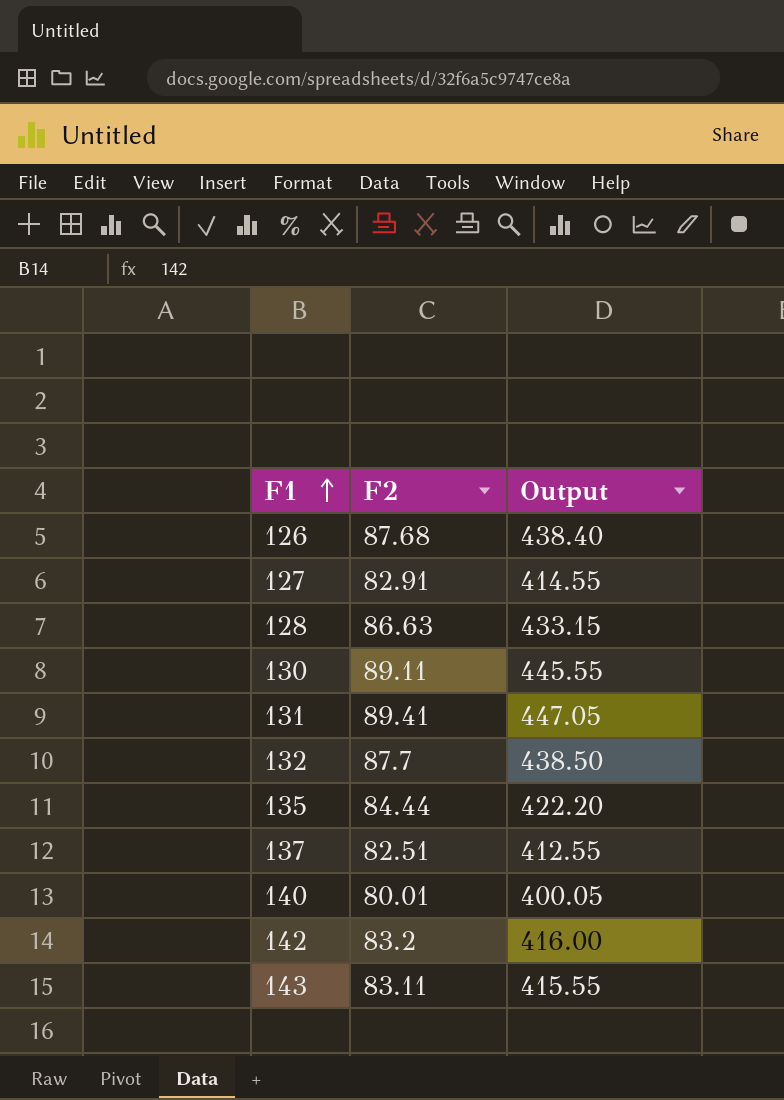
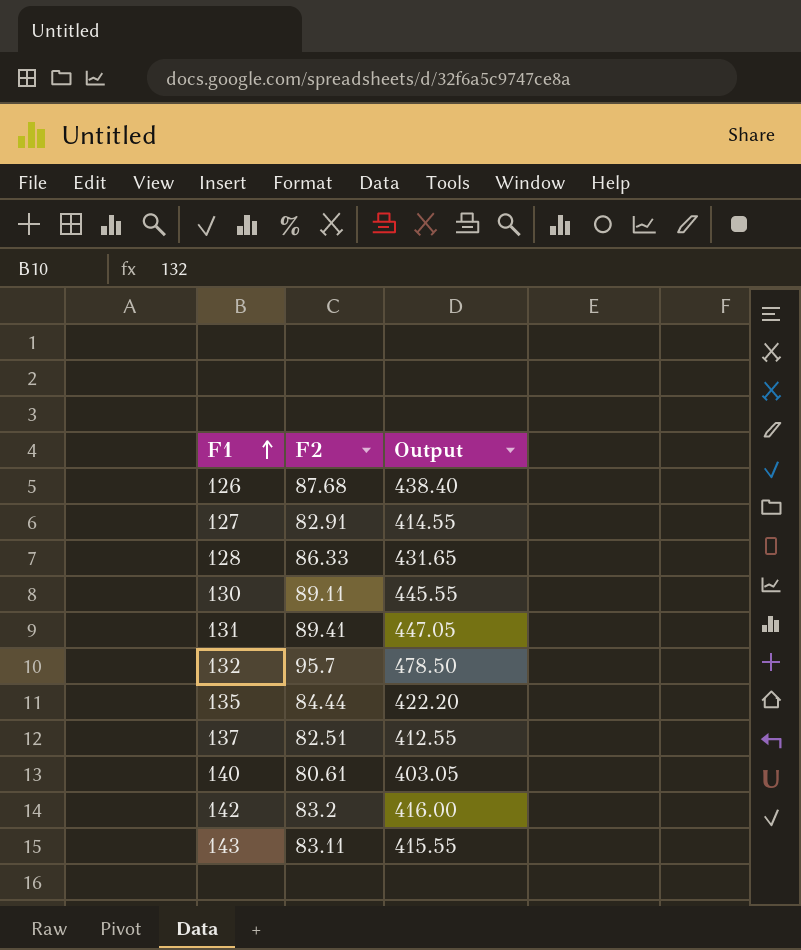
128 | F2: 86.63 -> 86.33
128 | Output: 433.15 -> 431.65
132 | F2: 87.7 -> 95.7
132 | Output: 438.50 -> 478.50
140 | F2: 80.01 -> 80.61
140 | Output: 400.05 -> 403.05

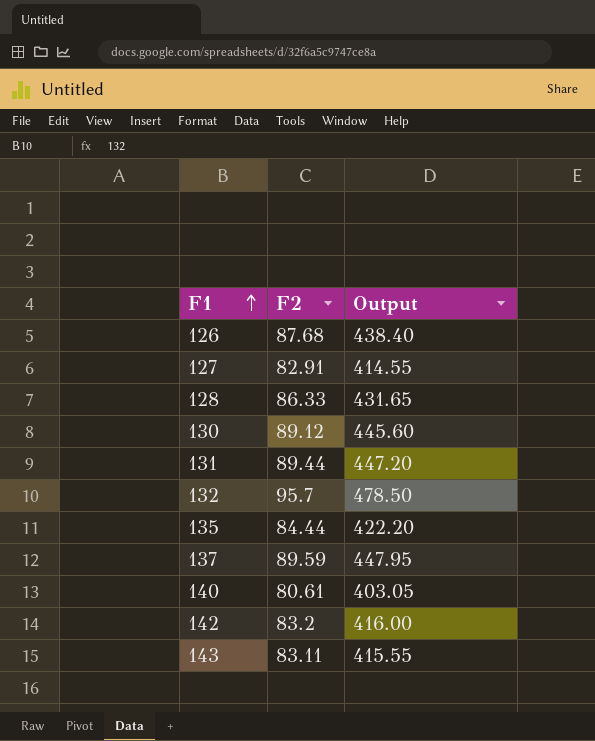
130 | F2: 89.11 -> 89.12
130 | Output: 445.55 -> 445.60
131 | F2: 89.41 -> 89.44
131 | Output: 447.05 -> 447.20
137 | F2: 82.51 -> 89.59
137 | Output: 412.55 -> 447.95

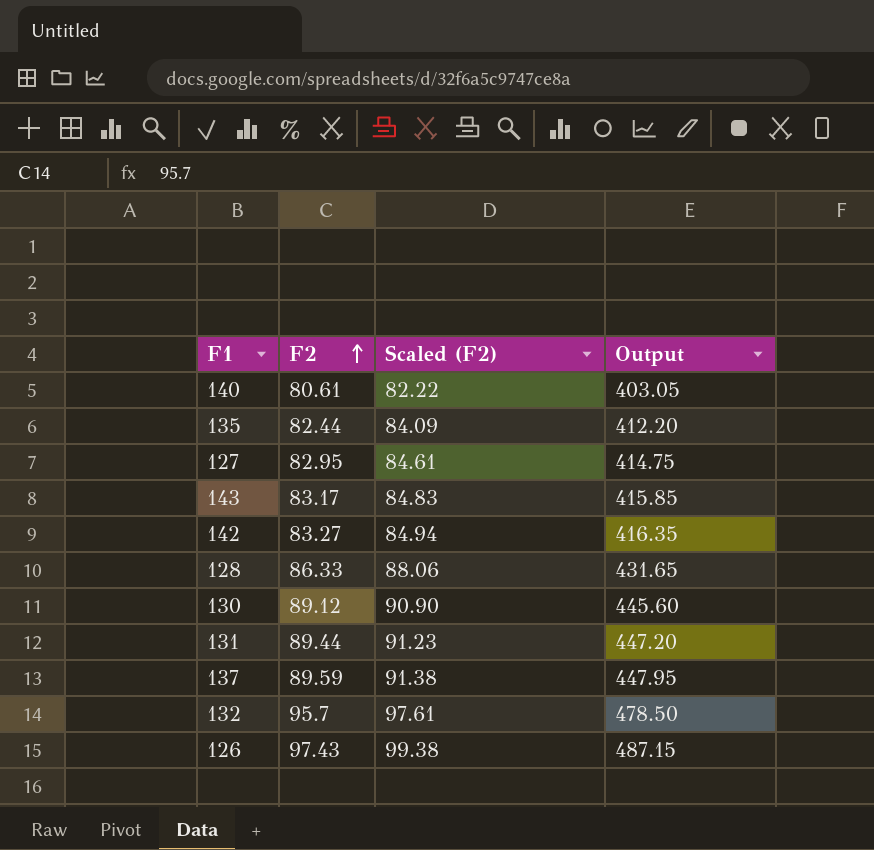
row order: F1 ascending -> F2 ascending
column Scaled (F2) | formula: none -> [F2] * 1.02
135 | F2: 84.44 -> 82.44
135 | Output: 422.20 -> 412.20
127 | F2: 82.91 -> 82.95
127 | Output: 414.55 -> 414.75
143 | F2: 83.11 -> 83.17
143 | Output: 415.55 -> 415.85
142 | F2: 83.2 -> 83.27
142 | Output: 416.00 -> 416.35
126 | F2: 87.68 -> 97.43
126 | Output: 438.40 -> 487.15

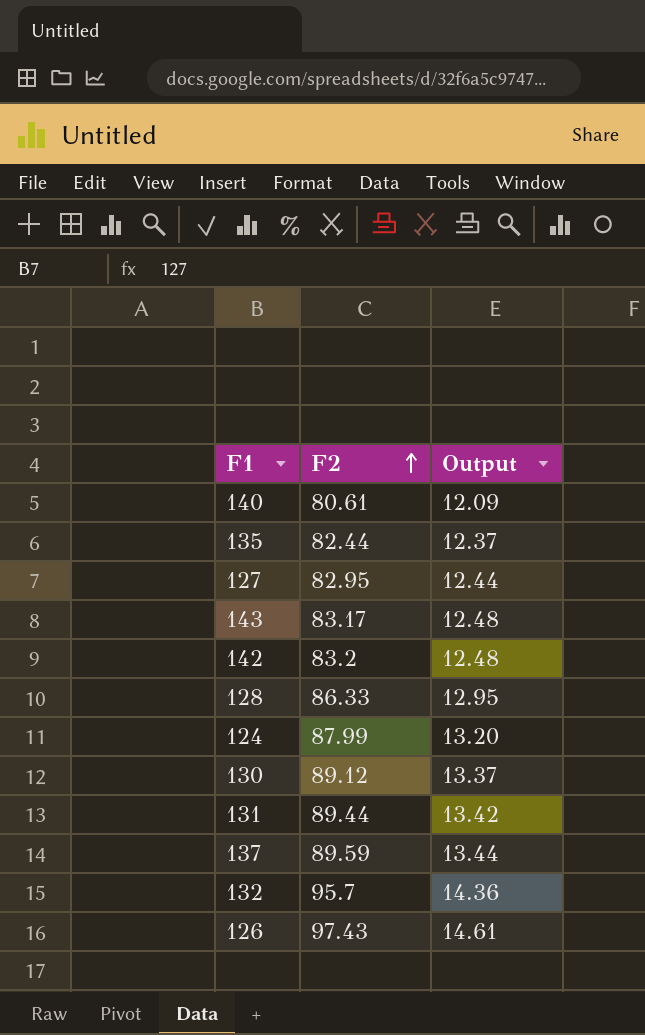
column Scaled (F2) | formula: [F2] * 1.02 -> none
column Output | formula: [F2] * 5 -> [F2] * 0.15
142 | F2: 83.27 -> 83.2
row 124: none -> 87.99 | 13.20

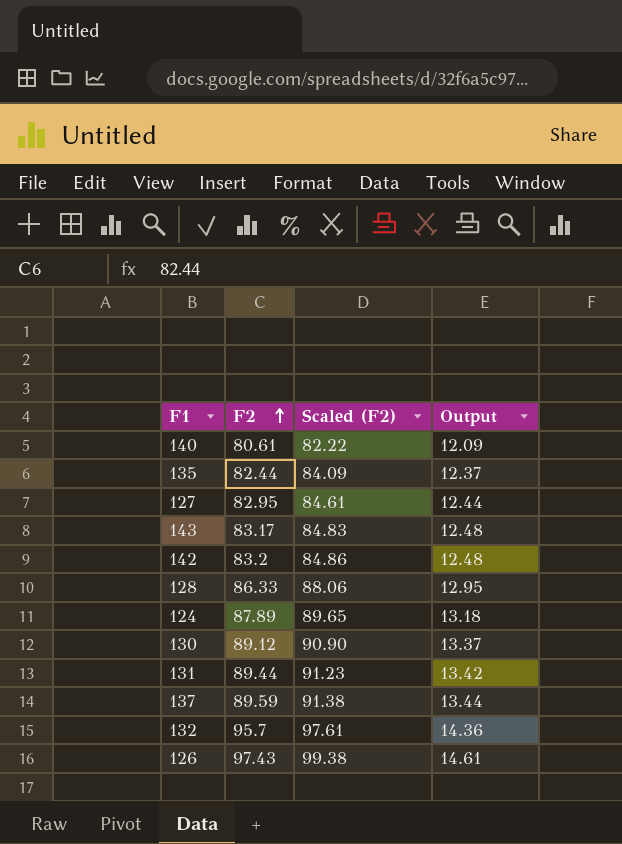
column Scaled (F2) | formula: none -> [F2] * 1.02
124 | F2: 87.99 -> 87.89
124 | Output: 13.20 -> 13.18

